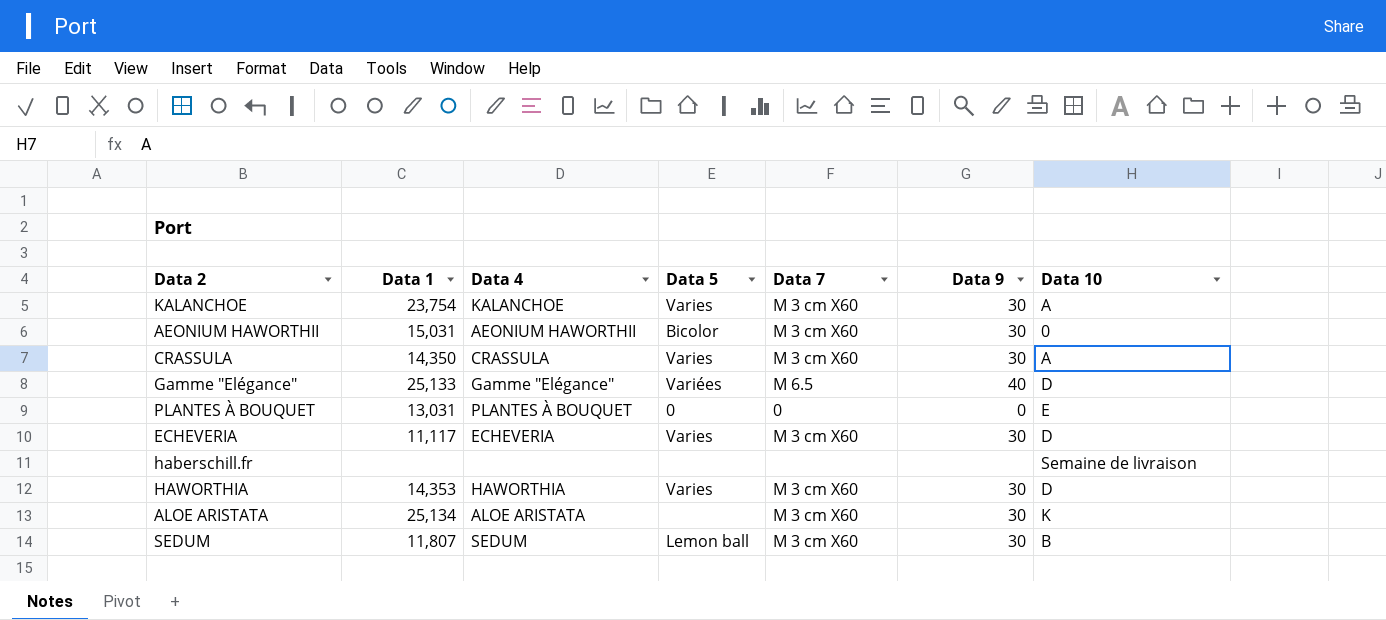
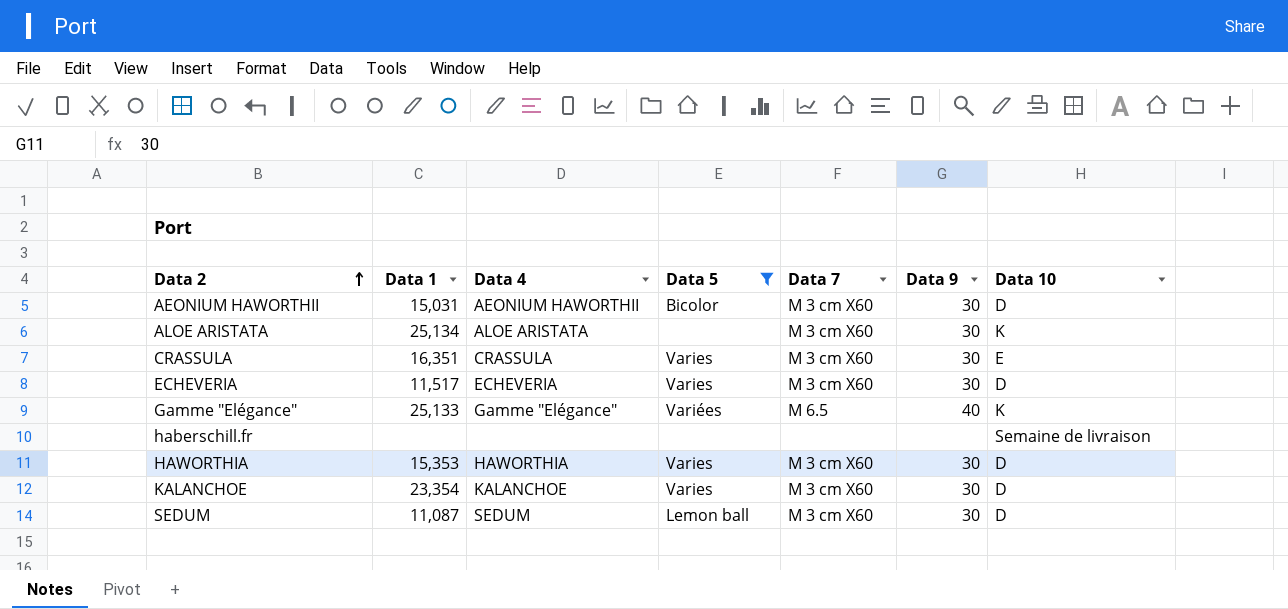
filter: none -> Data 5 != 0
row order: none -> Data 2 ascending
AEONIUM HAWORTHII | Data 10: 0 -> D
CRASSULA | Data 1: 14,350 -> 16,351
CRASSULA | Data 10: A -> E
ECHEVERIA | Data 1: 11,117 -> 11,517
Gamme "Elégance" | Data 10: D -> K
HAWORTHIA | Data 1: 14,353 -> 15,353
KALANCHOE | Data 1: 23,754 -> 23,354
KALANCHOE | Data 10: A -> D
SEDUM | Data 1: 11,807 -> 11,087
SEDUM | Data 10: B -> D

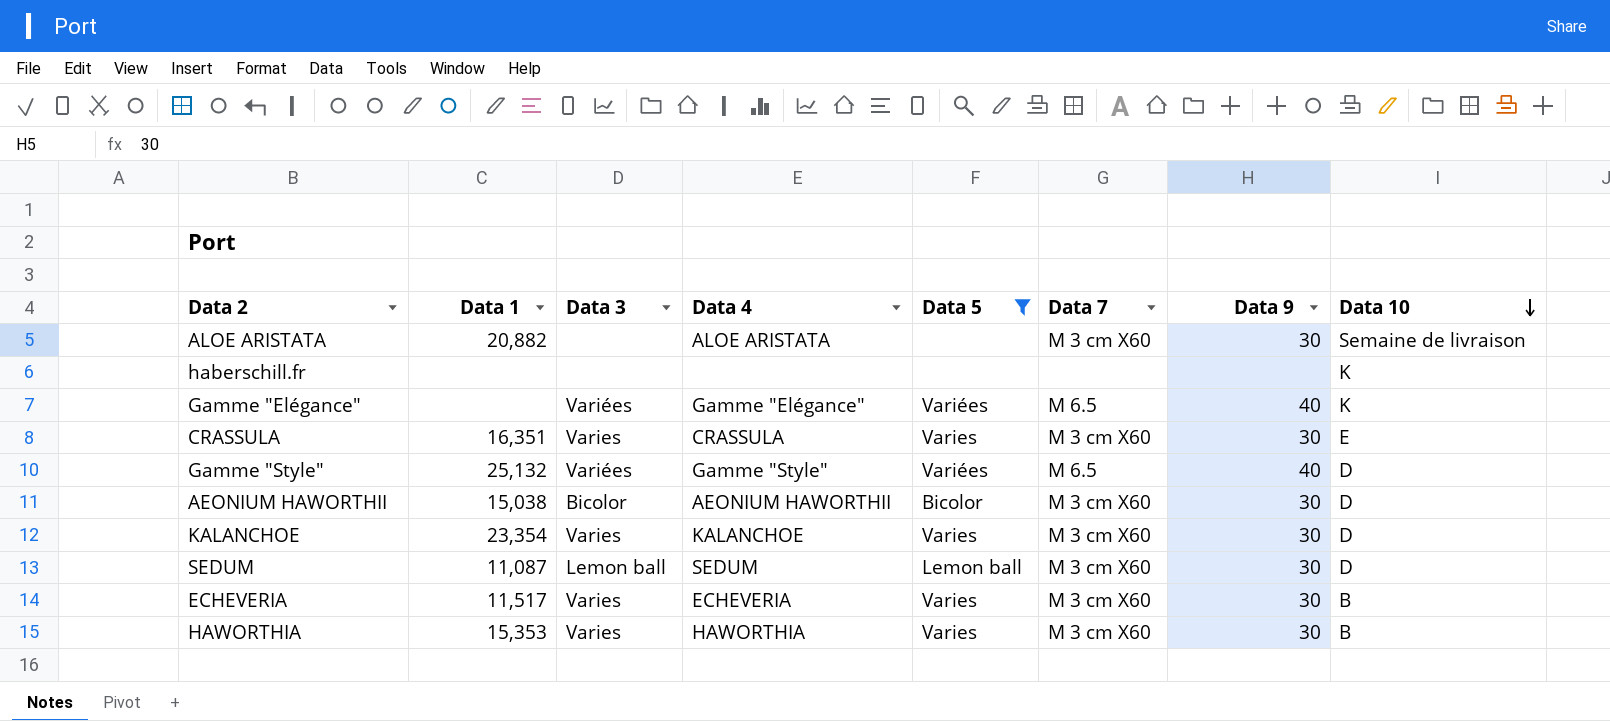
row order: Data 2 ascending -> Data 10 descending
column Data 3 | position: none -> 3
ALOE ARISTATA | Data 1: 25,134 -> 20,882
ALOE ARISTATA | Data 10: K -> Semaine de livraison
haberschill.fr | Data 10: Semaine de livraison -> K
Gamme "Elégance" | Data 1: 25,133 -> none
row Gamme "Style": none -> 25,132 | Variées | Gamme "Style" | Variées | M 6.5 | 40 | D
AEONIUM HAWORTHII | Data 1: 15,031 -> 15,038
ECHEVERIA | Data 10: D -> B
HAWORTHIA | Data 10: D -> B

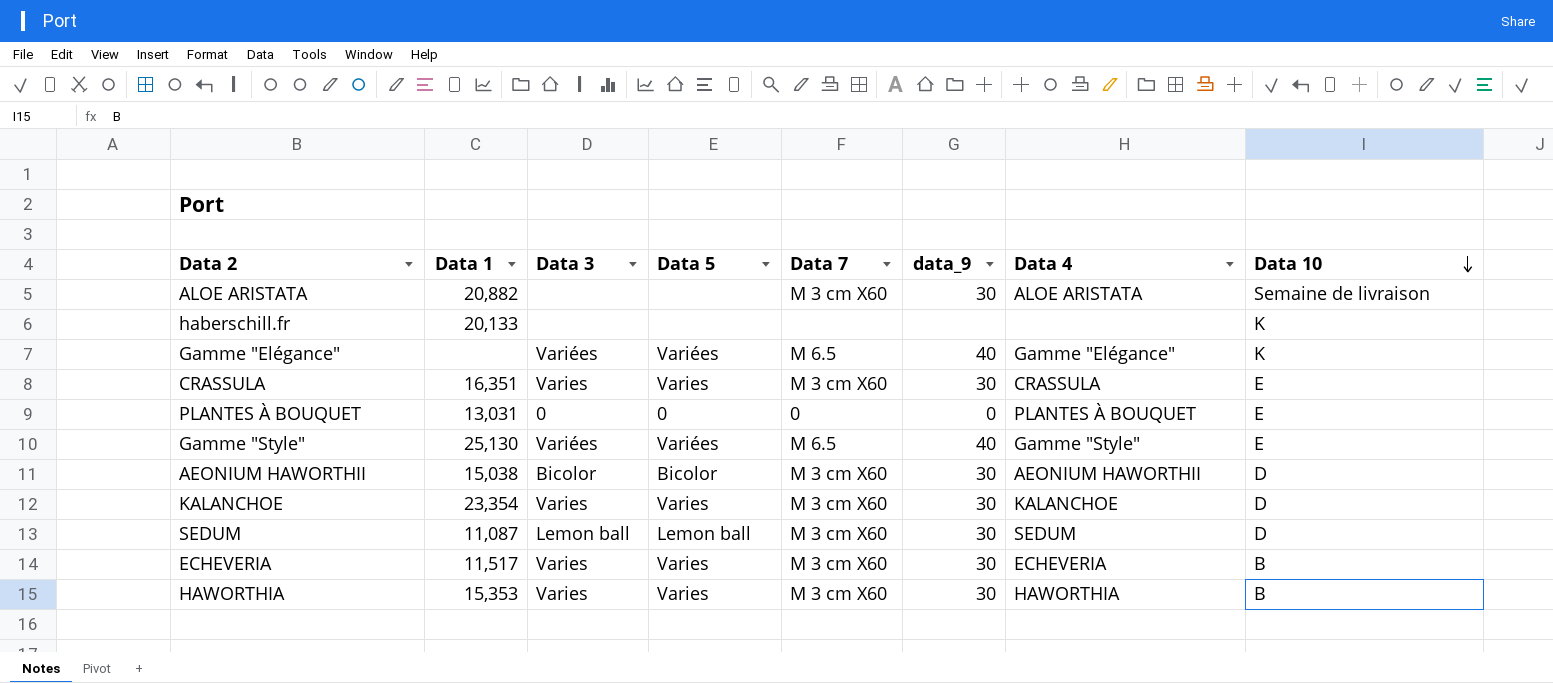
filter: Data 5 != 0 -> none
column name: Data 9 -> data_9
column Data 4 | position: 4 -> 7
haberschill.fr | Data 1: none -> 20,133
Gamme "Style" | Data 1: 25,132 -> 25,130
Gamme "Style" | Data 10: D -> E

